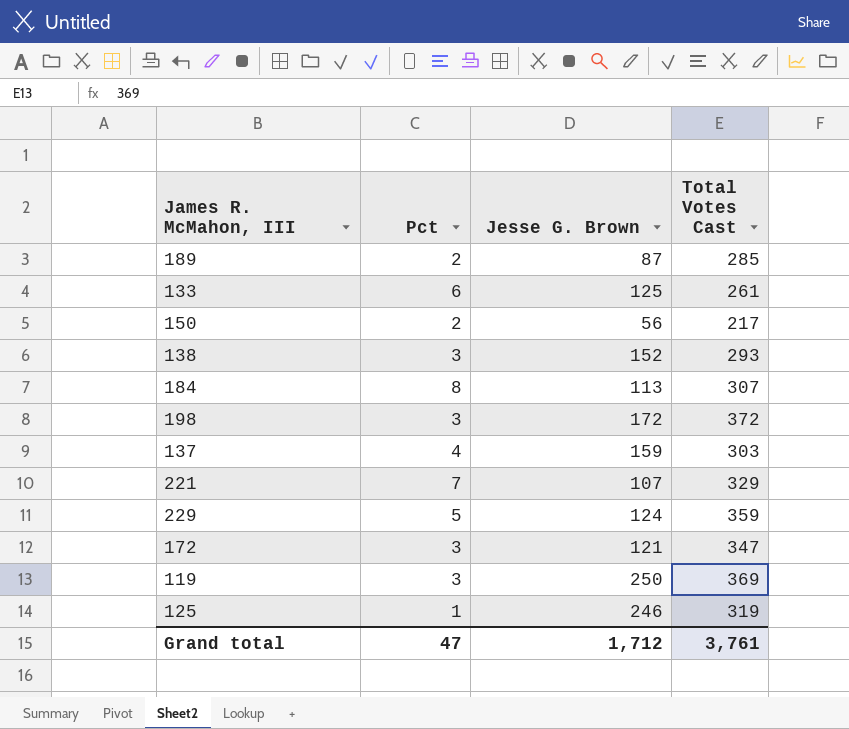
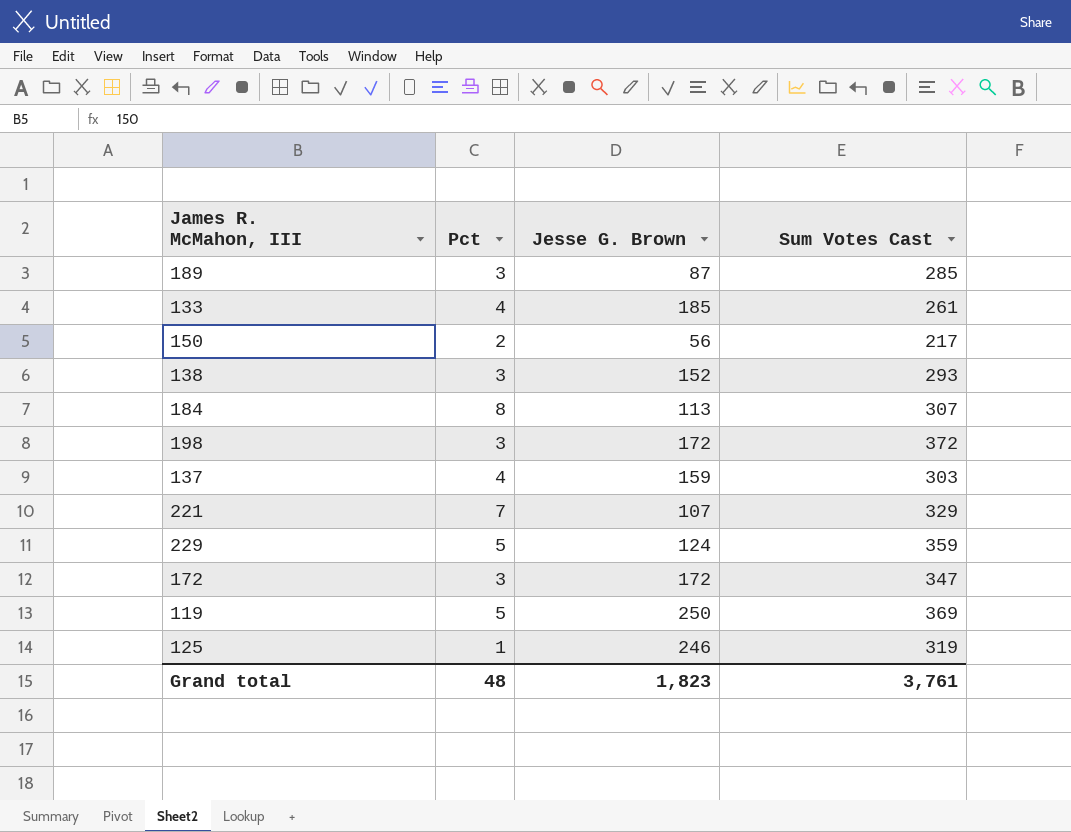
column name: Total Votes Cast -> Sum Votes Cast
189 | Pct: 2 -> 3
133 | Pct: 6 -> 4
133 | Jesse G. Brown: 125 -> 185
172 | Jesse G. Brown: 121 -> 172
119 | Pct: 3 -> 5
Grand total | Pct: 47 -> 48
Grand total | Jesse G. Brown: 1,712 -> 1,823

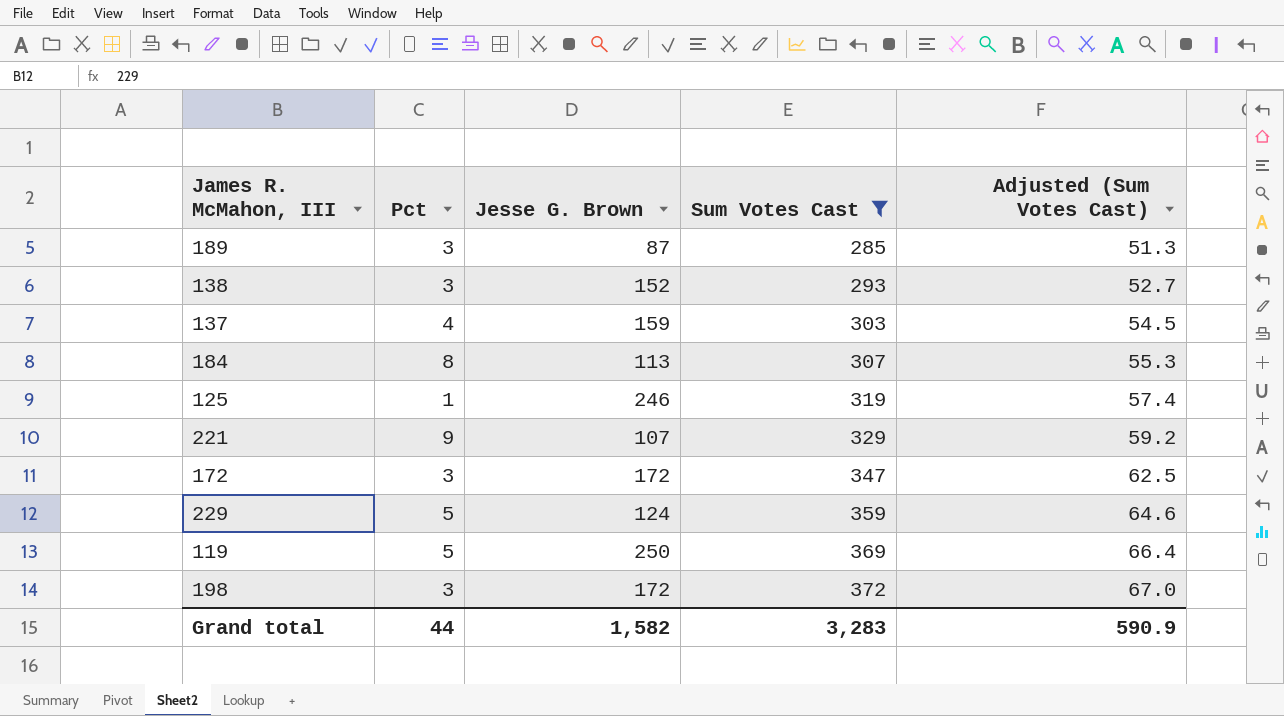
filter: none -> Sum Votes Cast >= 285
row order: none -> Sum Votes Cast ascending
column Adjusted (Sum Votes Cast) | formula: none -> [Sum Votes Cast] * 0.18
221 | Pct: 7 -> 9
Grand total | Pct: 48 -> 44
Grand total | Jesse G. Brown: 1,823 -> 1,582
Grand total | Sum Votes Cast: 3,761 -> 3,283

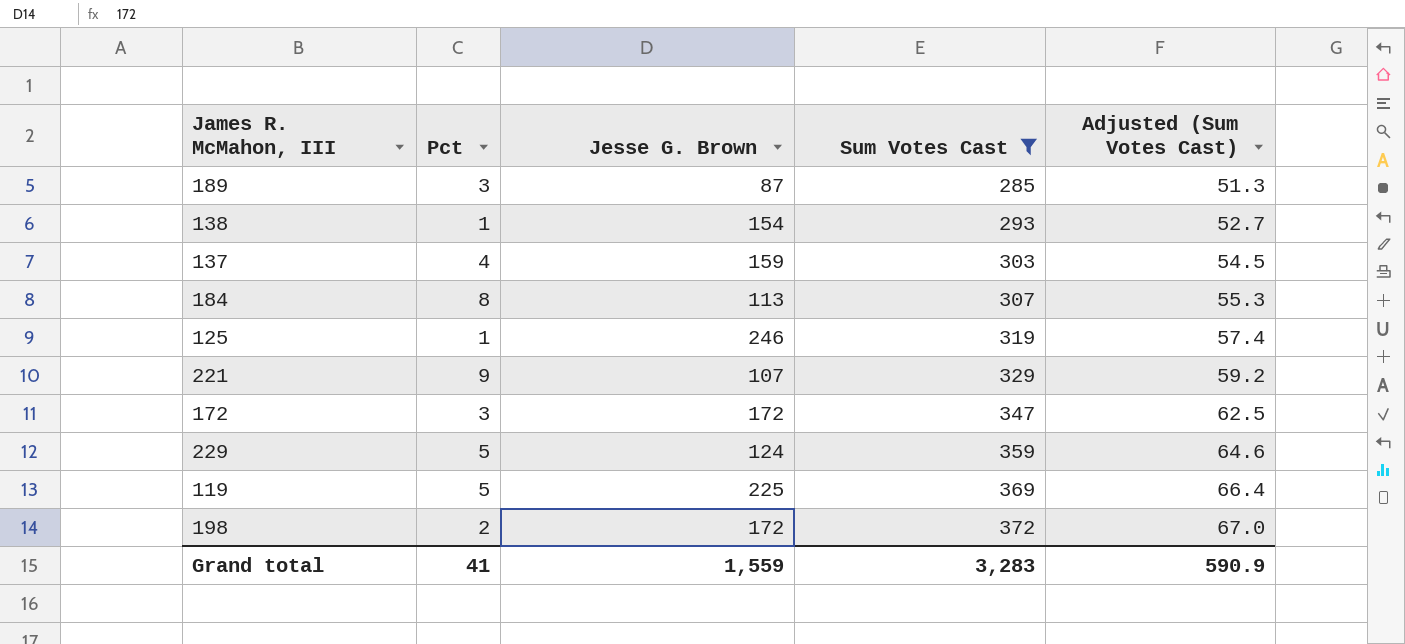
138 | Pct: 3 -> 1
138 | Jesse G. Brown: 152 -> 154
119 | Jesse G. Brown: 250 -> 225
198 | Pct: 3 -> 2
Grand total | Pct: 44 -> 41
Grand total | Jesse G. Brown: 1,582 -> 1,559

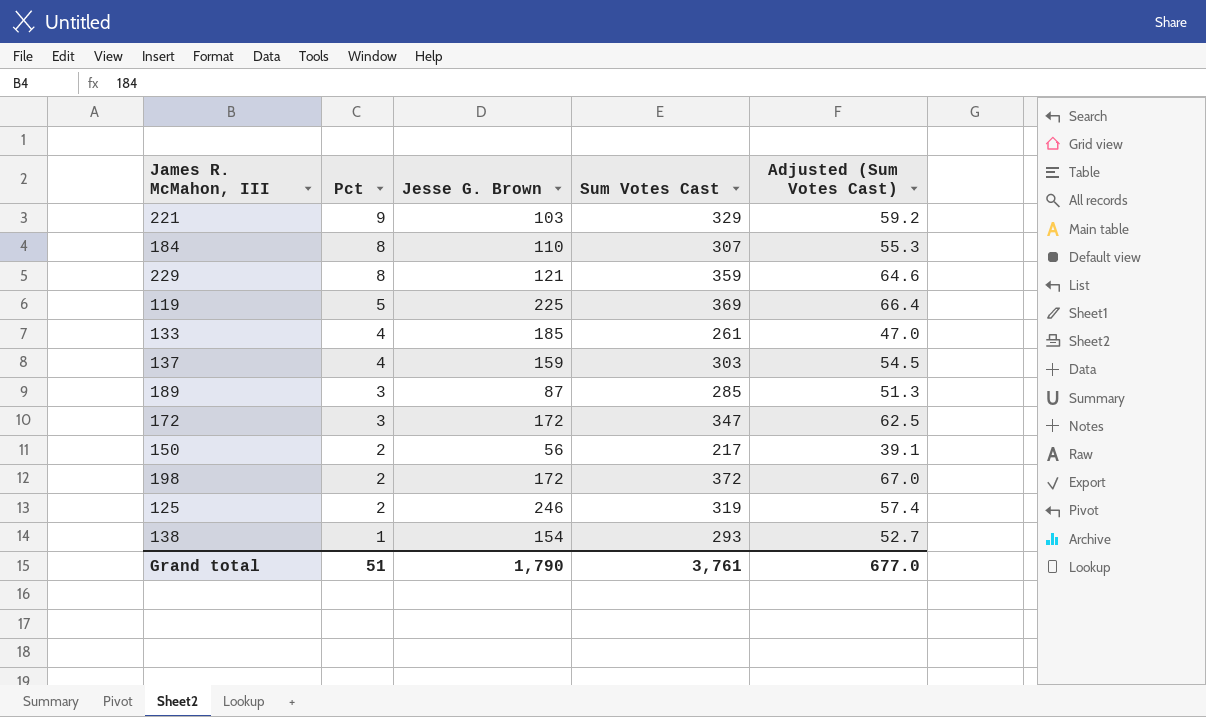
filter: Sum Votes Cast >= 285 -> none
row order: Sum Votes Cast ascending -> Pct descending
221 | Jesse G. Brown: 107 -> 103
184 | Jesse G. Brown: 113 -> 110
229 | Pct: 5 -> 8
229 | Jesse G. Brown: 124 -> 121
125 | Pct: 1 -> 2
Grand total | Pct: 41 -> 51
Grand total | Jesse G. Brown: 1,559 -> 1,790
Grand total | Sum Votes Cast: 3,283 -> 3,761
Grand total | Adjusted (Sum Votes Cast): 590.9 -> 677.0

